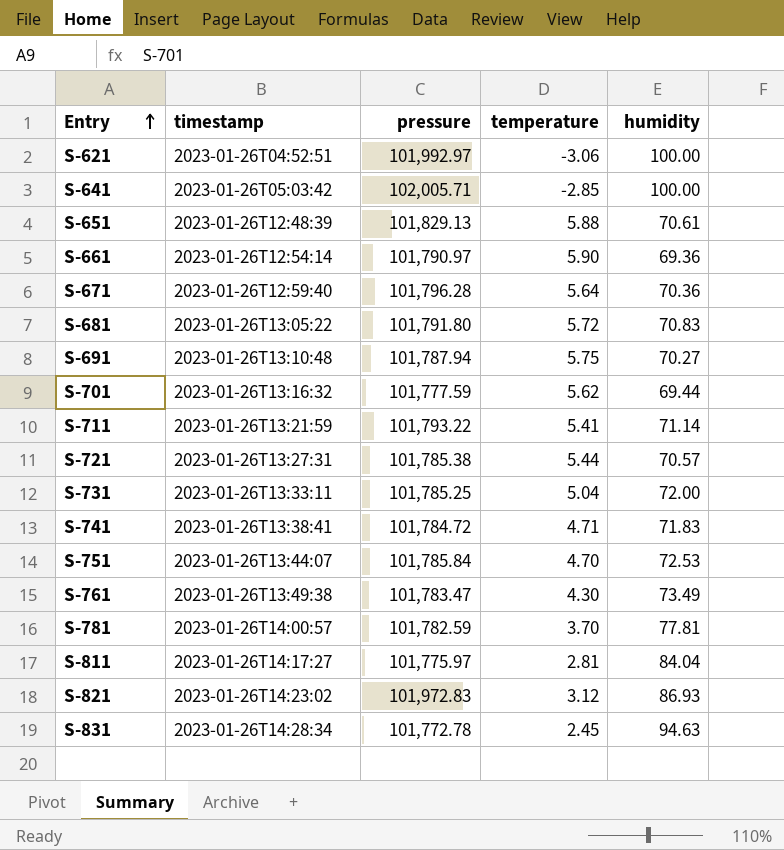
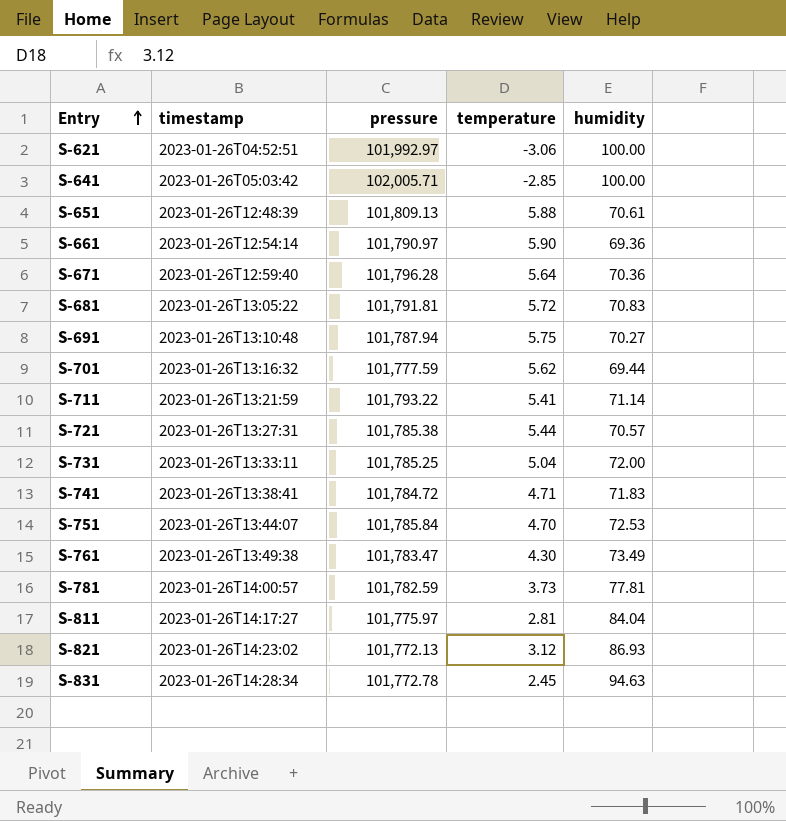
S-651 | pressure: 101,829.13 -> 101,809.13
S-681 | pressure: 101,791.80 -> 101,791.81
S-781 | temperature: 3.70 -> 3.73
S-821 | pressure: 101,972.83 -> 101,772.13

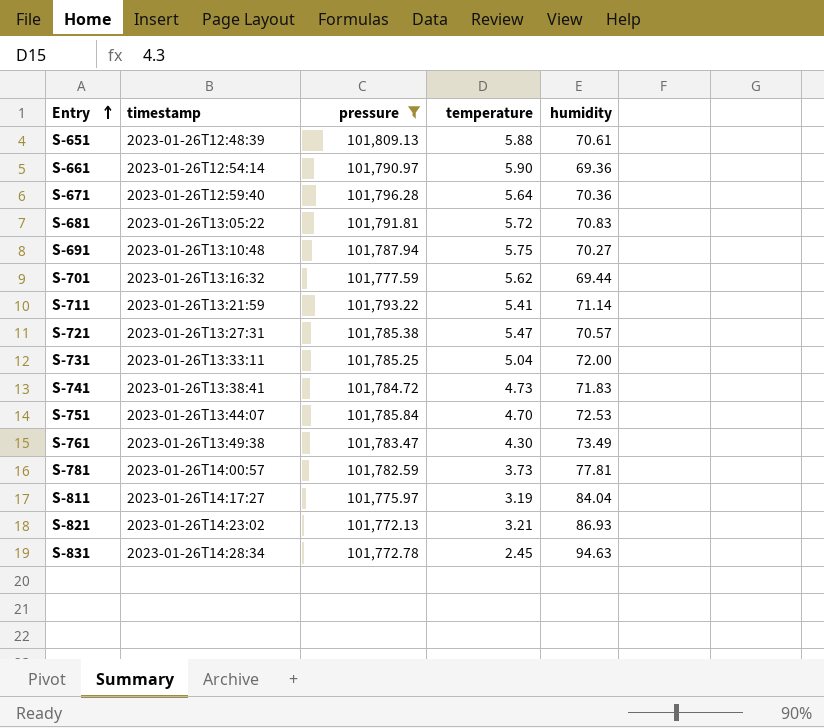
filter: none -> pressure <= 101,809.13
S-721 | temperature: 5.44 -> 5.47
S-741 | temperature: 4.71 -> 4.73
S-811 | temperature: 2.81 -> 3.19
S-821 | temperature: 3.12 -> 3.21

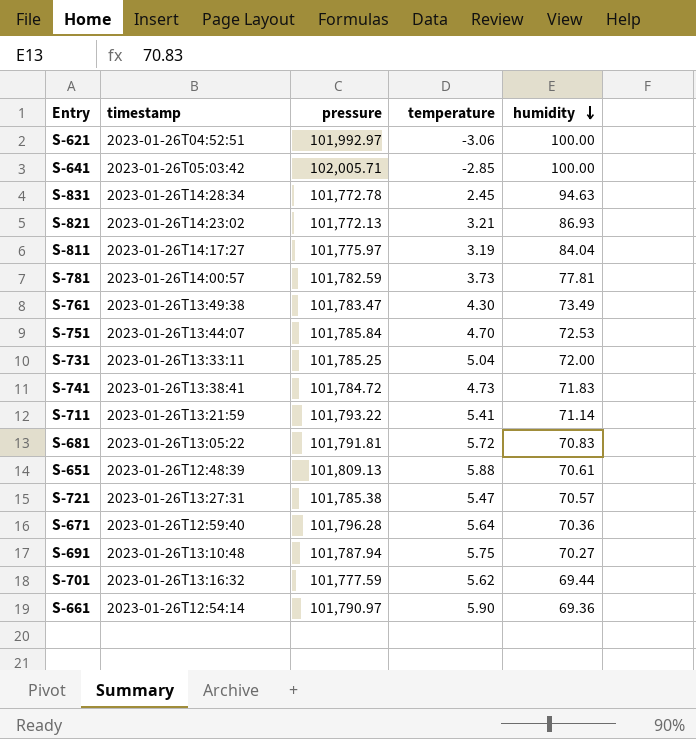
filter: pressure <= 101,809.13 -> none
row order: Entry ascending -> humidity descending

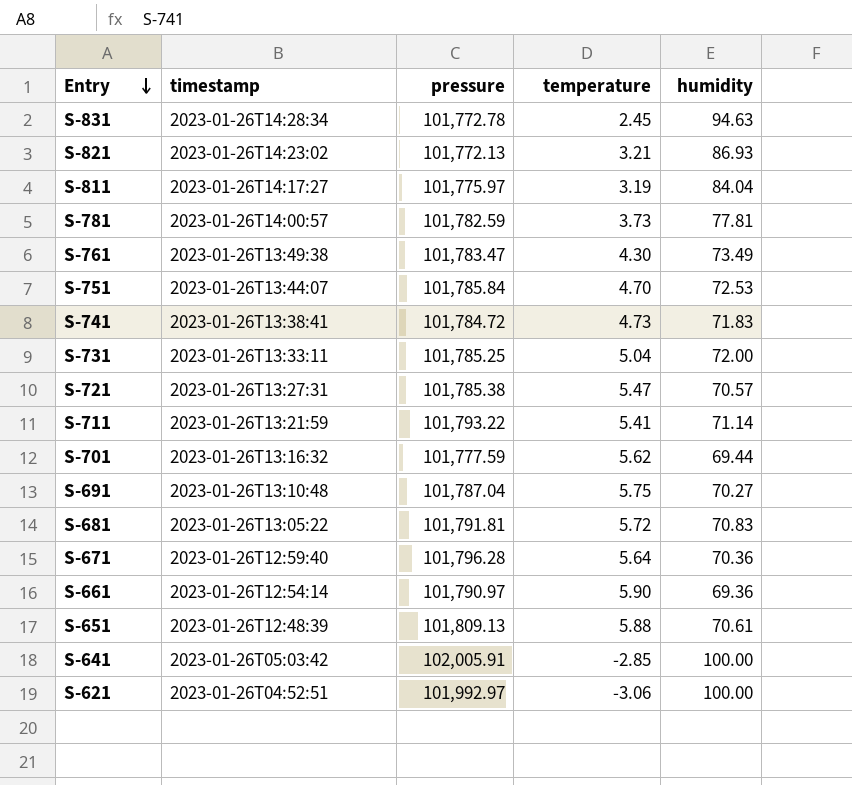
row order: humidity descending -> Entry descending
S-691 | pressure: 101,787.94 -> 101,787.04
S-641 | pressure: 102,005.71 -> 102,005.91

